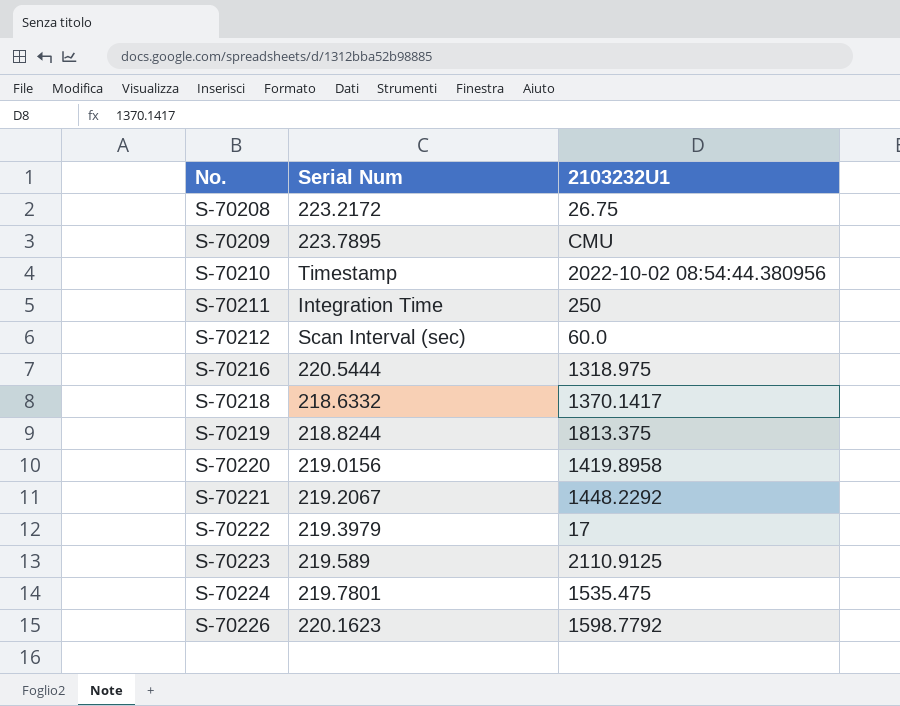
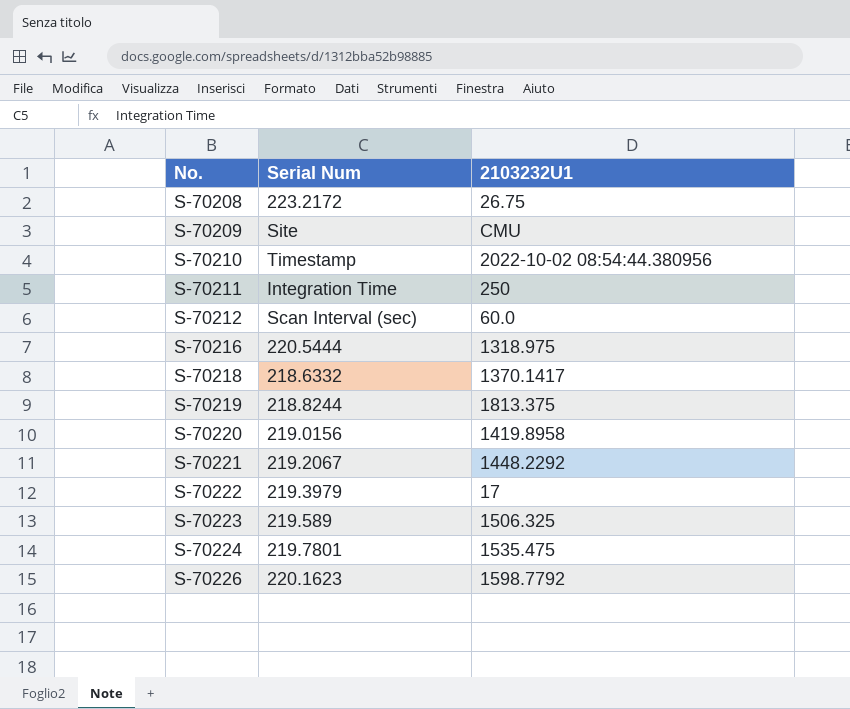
S-70209 | Serial Num: 223.7895 -> Site
S-70223 | 2103232U1: 2110.9125 -> 1506.325

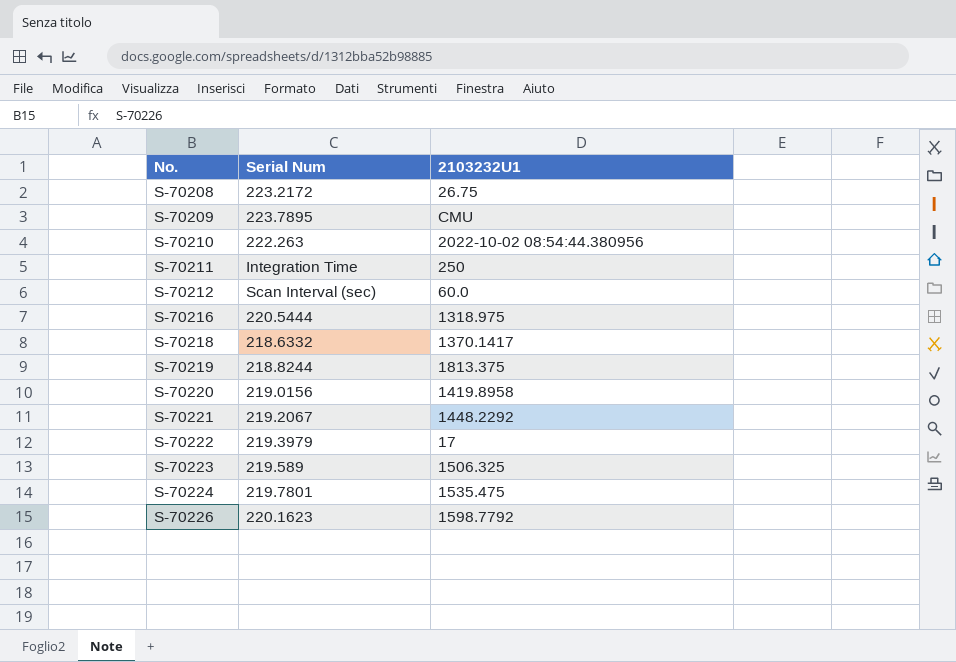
S-70209 | Serial Num: Site -> 223.7895
S-70210 | Serial Num: Timestamp -> 222.263

